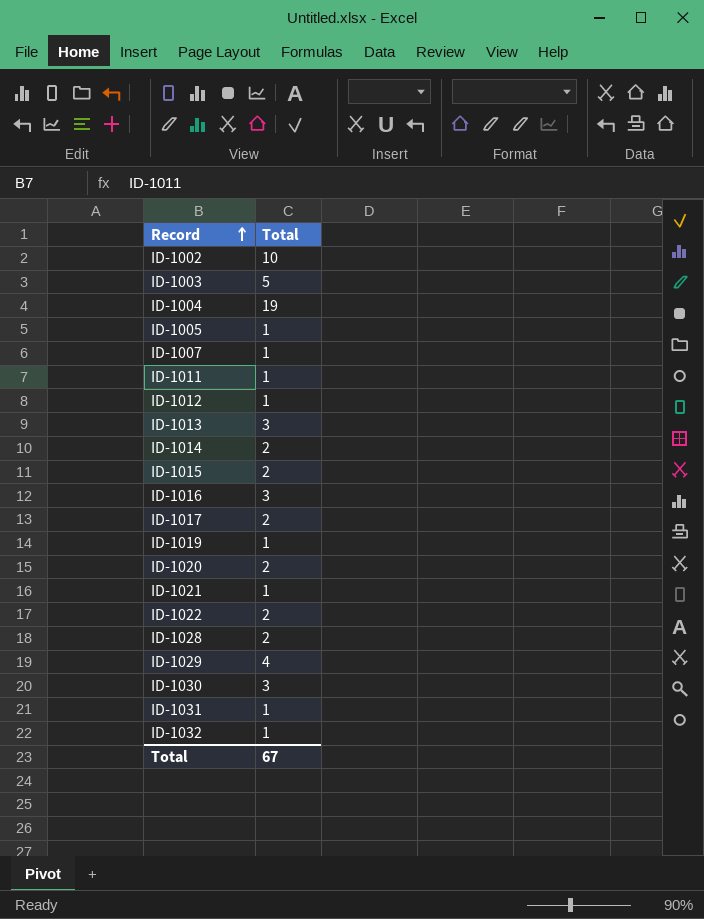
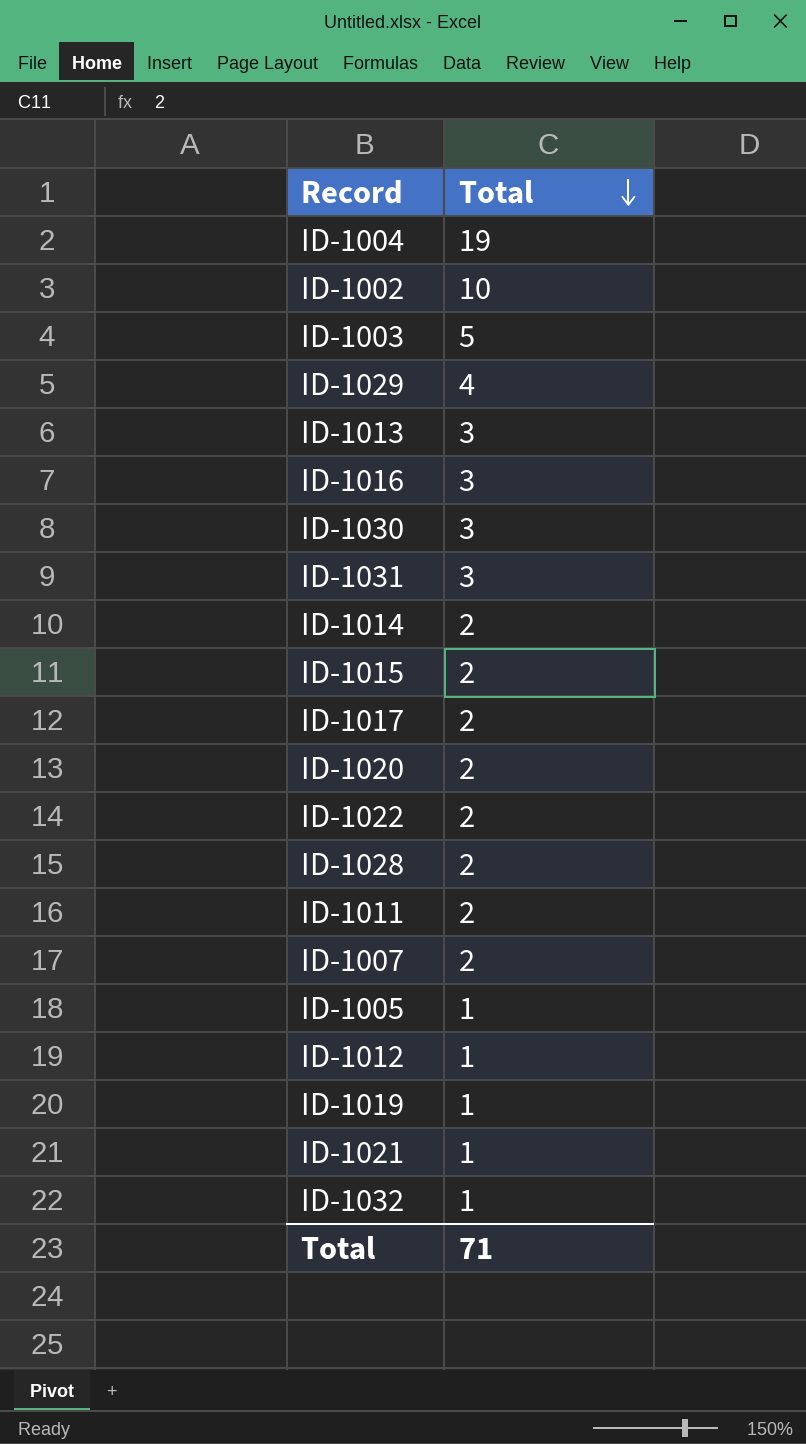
row order: Record ascending -> Total descending
ID-1031 | Total: 1 -> 3
ID-1011 | Total: 1 -> 2
ID-1007 | Total: 1 -> 2
Total | Total: 67 -> 71

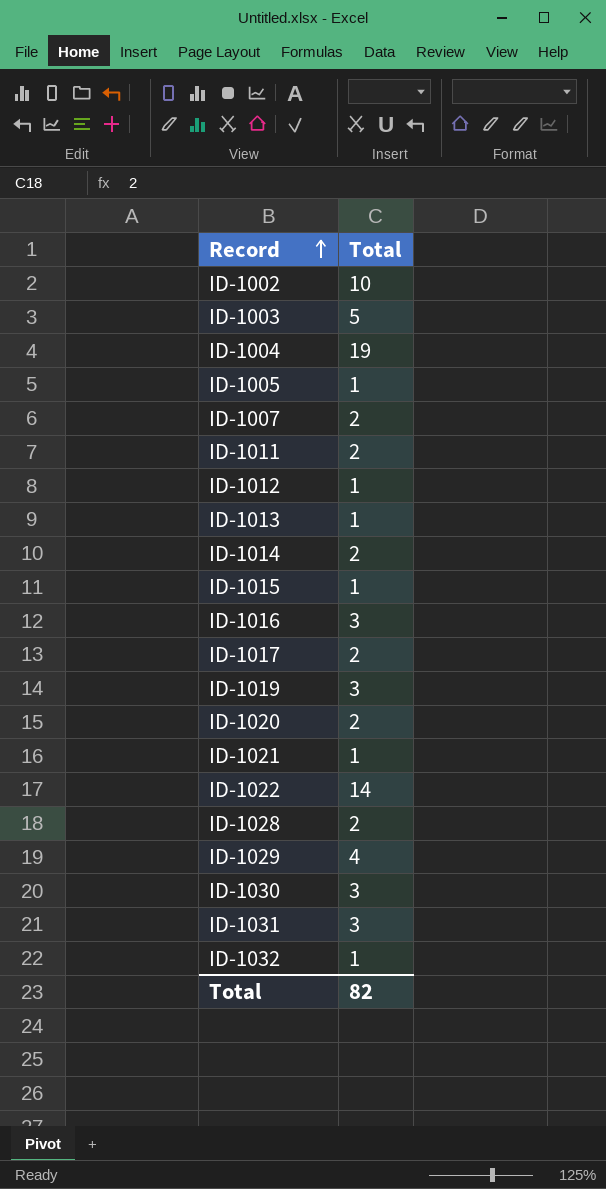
row order: Total descending -> Record ascending
ID-1013 | Total: 3 -> 1
ID-1015 | Total: 2 -> 1
ID-1019 | Total: 1 -> 3
ID-1022 | Total: 2 -> 14
Total | Total: 71 -> 82

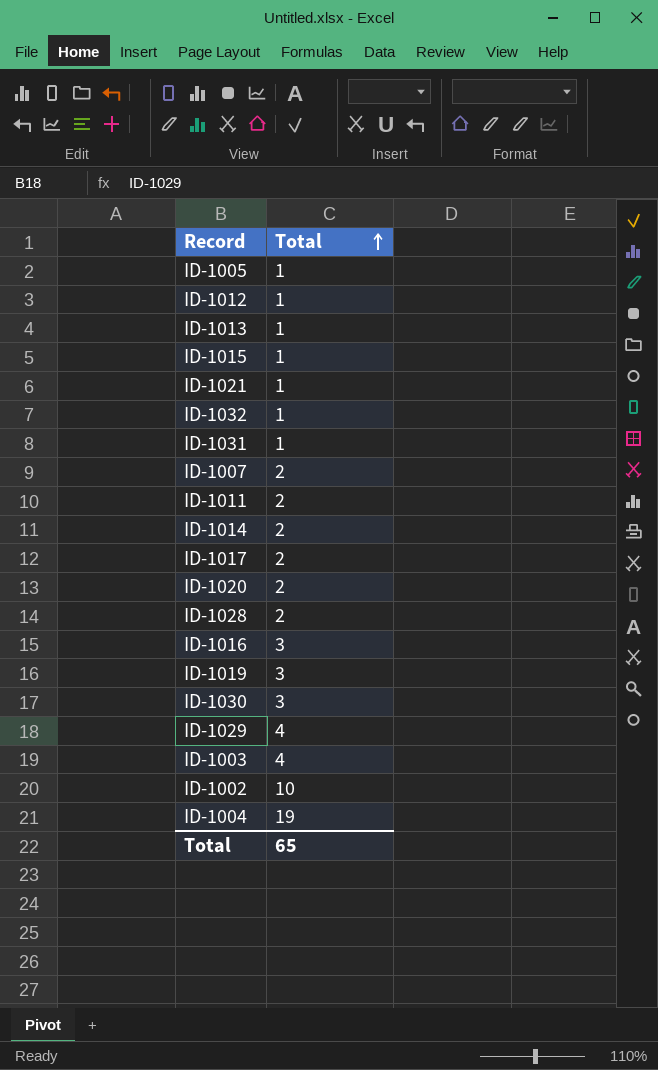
row order: Record ascending -> Total ascending
row ID-1022: 14 -> none
ID-1031 | Total: 3 -> 1
ID-1003 | Total: 5 -> 4
Total | Total: 82 -> 65

